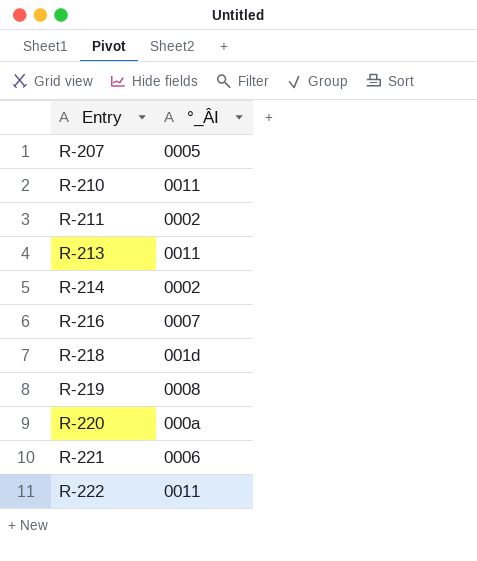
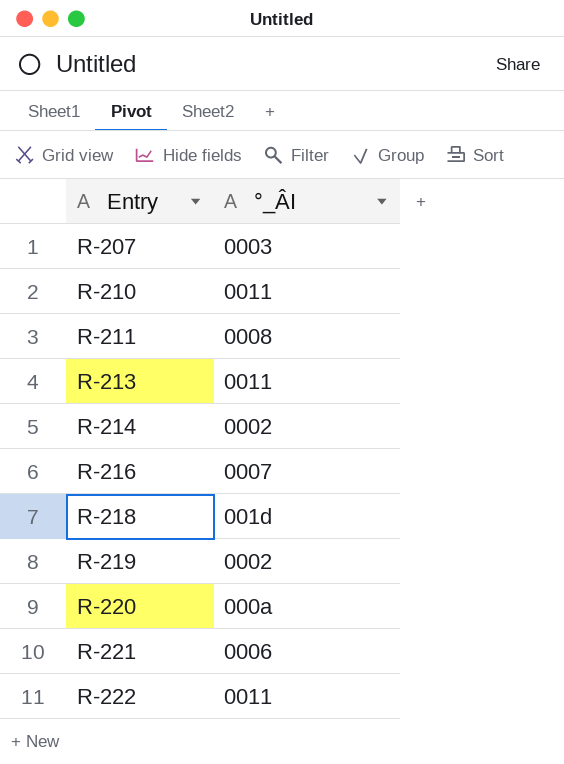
R-207 | °_ÂI: 0005 -> 0003
R-211 | °_ÂI: 0002 -> 0008
R-219 | °_ÂI: 0008 -> 0002

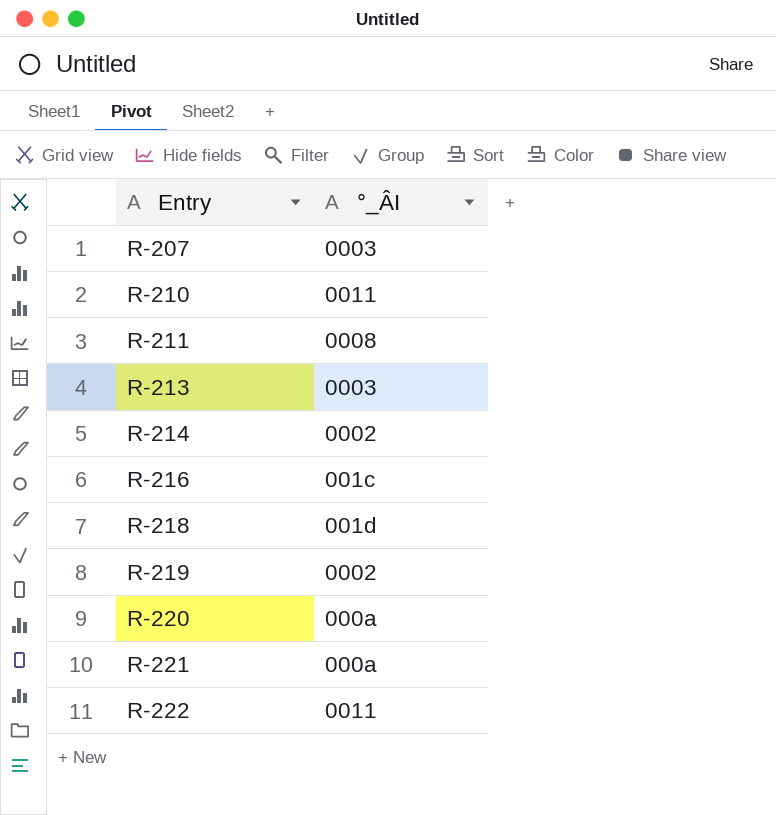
R-213 | °_ÂI: 0011 -> 0003
R-216 | °_ÂI: 0007 -> 001c
R-221 | °_ÂI: 0006 -> 000a

